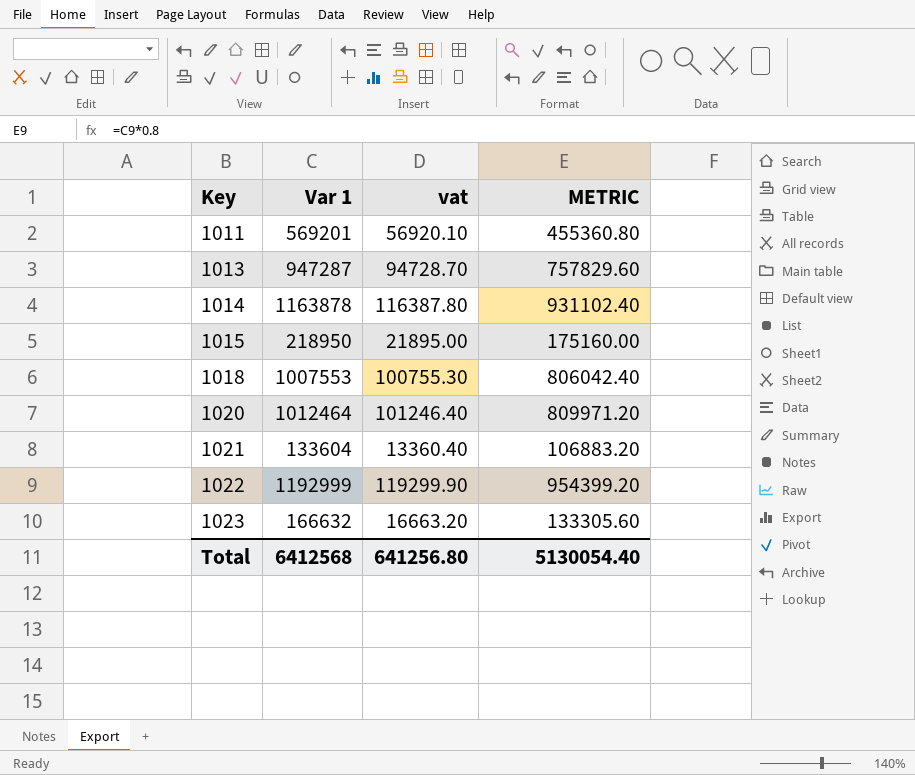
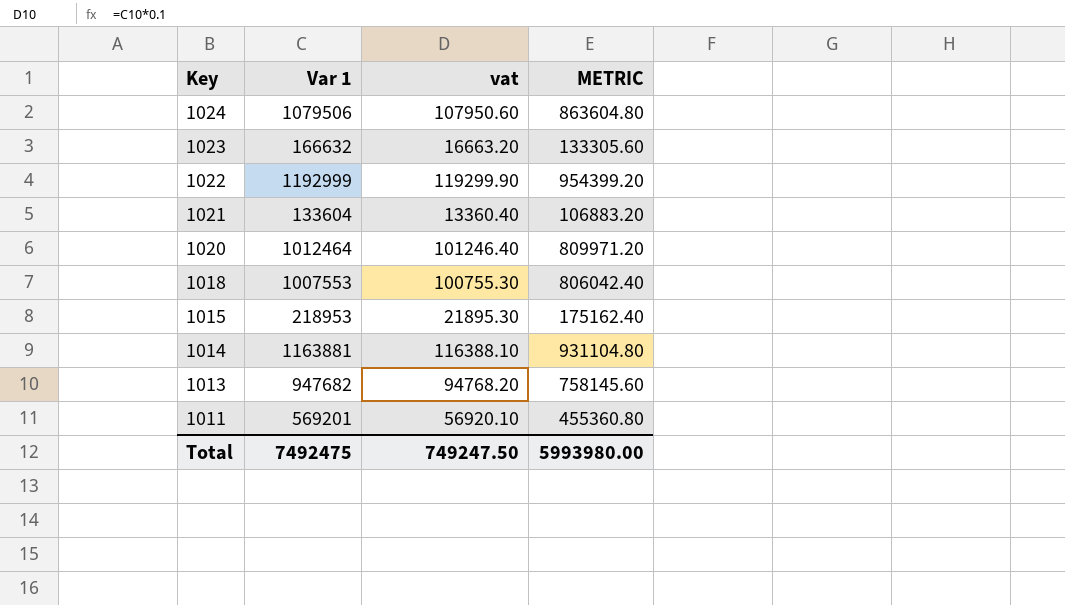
row order: Key ascending -> Key descending
row 1024: none -> 1079506 | 107950.60 | 863604.80
1015 | Var 1: 218950 -> 218953
1015 | vat: 21895.00 -> 21895.30
1015 | METRIC: 175160.00 -> 175162.40
1014 | Var 1: 1163878 -> 1163881
1014 | vat: 116387.80 -> 116388.10
1014 | METRIC: 931102.40 -> 931104.80
1013 | Var 1: 947287 -> 947682
1013 | vat: 94728.70 -> 94768.20
1013 | METRIC: 757829.60 -> 758145.60
Total | Var 1: 6412568 -> 7492475
Total | vat: 641256.80 -> 749247.50
Total | METRIC: 5130054.40 -> 5993980.00

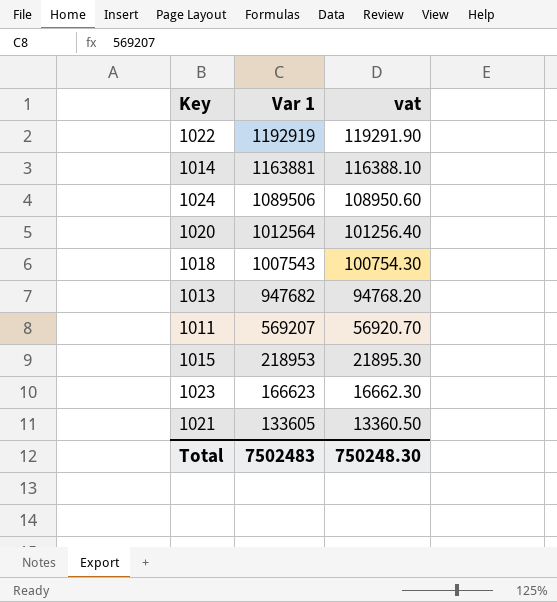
row order: Key descending -> Var 1 descending
column METRIC | formula: [Var 1] * 0.8 -> none
1022 | Var 1: 1192999 -> 1192919
1022 | vat: 119299.90 -> 119291.90
1024 | Var 1: 1079506 -> 1089506
1024 | vat: 107950.60 -> 108950.60
1020 | Var 1: 1012464 -> 1012564
1020 | vat: 101246.40 -> 101256.40
1018 | Var 1: 1007553 -> 1007543
1018 | vat: 100755.30 -> 100754.30
1011 | Var 1: 569201 -> 569207
1011 | vat: 56920.10 -> 56920.70
1023 | Var 1: 166632 -> 166623
1023 | vat: 16663.20 -> 16662.30
1021 | Var 1: 133604 -> 133605
1021 | vat: 13360.40 -> 13360.50
Total | Var 1: 7492475 -> 7502483
Total | vat: 749247.50 -> 750248.30

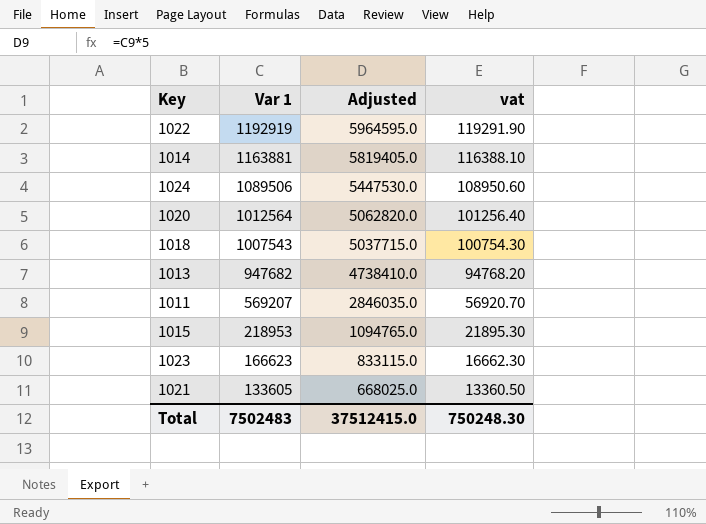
column Adjusted | formula: none -> [Var 1] * 5

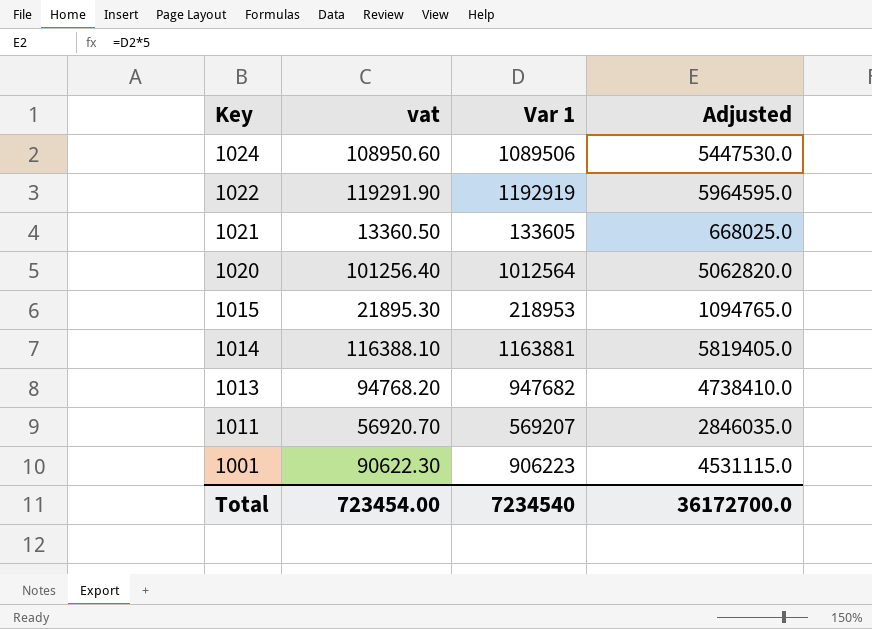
row order: Var 1 descending -> Key descending
column vat | position: 4 -> 2
row 1018: 1007543 | 5037715.0 | 100754.30 -> none
row 1023: 166623 | 833115.0 | 16662.30 -> none
row 1001: none -> 90622.30 | 906223 | 4531115.0
Total | vat: 750248.30 -> 723454.00
Total | Var 1: 7502483 -> 7234540
Total | Adjusted: 37512415.0 -> 36172700.0

